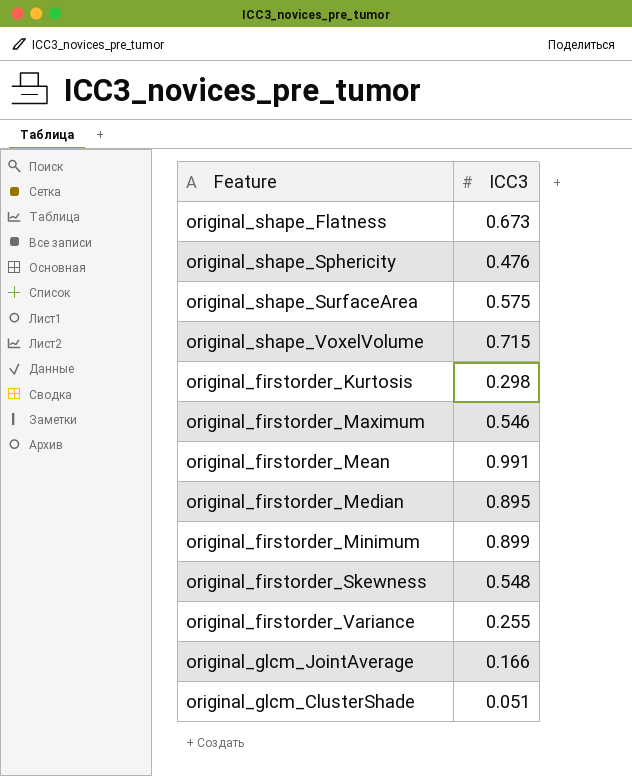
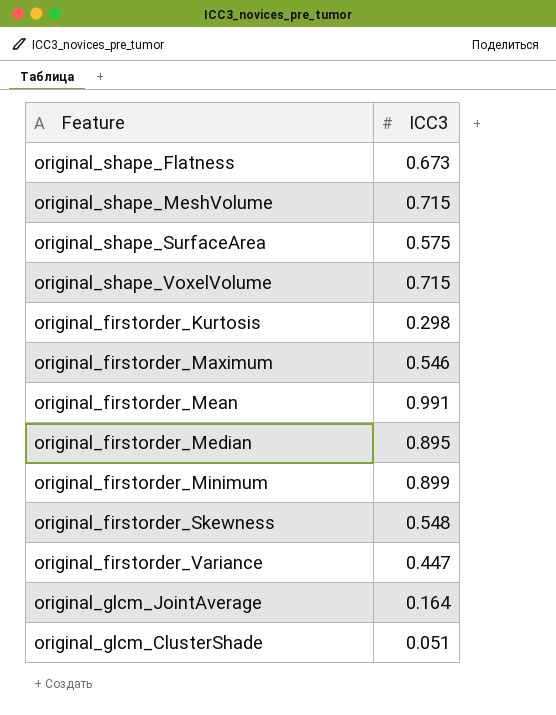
row original_shape_Sphericity: 0.476 -> none
row original_shape_MeshVolume: none -> 0.715
original_firstorder_Variance | ICC3: 0.255 -> 0.447
original_glcm_JointAverage | ICC3: 0.166 -> 0.164

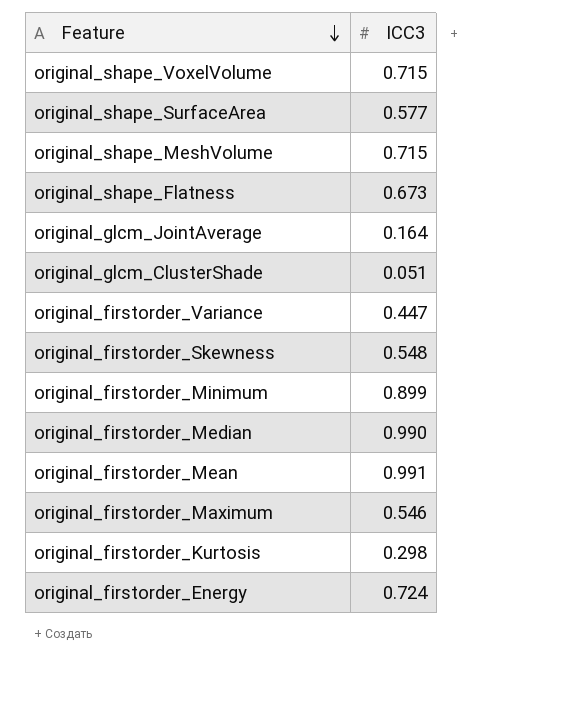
row order: none -> Feature descending
original_shape_SurfaceArea | ICC3: 0.575 -> 0.577
original_firstorder_Median | ICC3: 0.895 -> 0.990
row original_firstorder_Energy: none -> 0.724

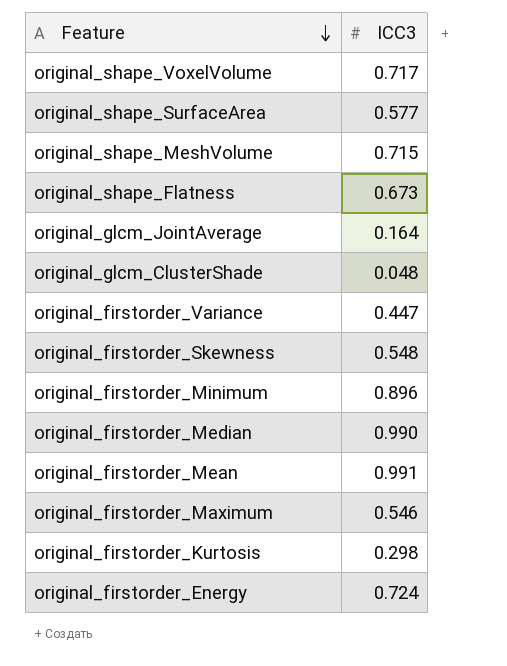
original_shape_VoxelVolume | ICC3: 0.715 -> 0.717
original_glcm_ClusterShade | ICC3: 0.051 -> 0.048
original_firstorder_Minimum | ICC3: 0.899 -> 0.896

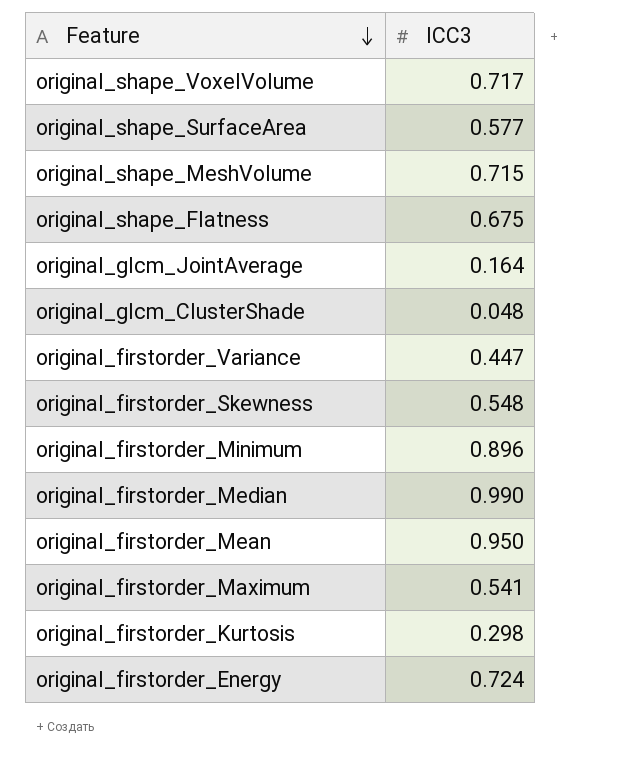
original_shape_Flatness | ICC3: 0.673 -> 0.675
original_firstorder_Mean | ICC3: 0.991 -> 0.950
original_firstorder_Maximum | ICC3: 0.546 -> 0.541

